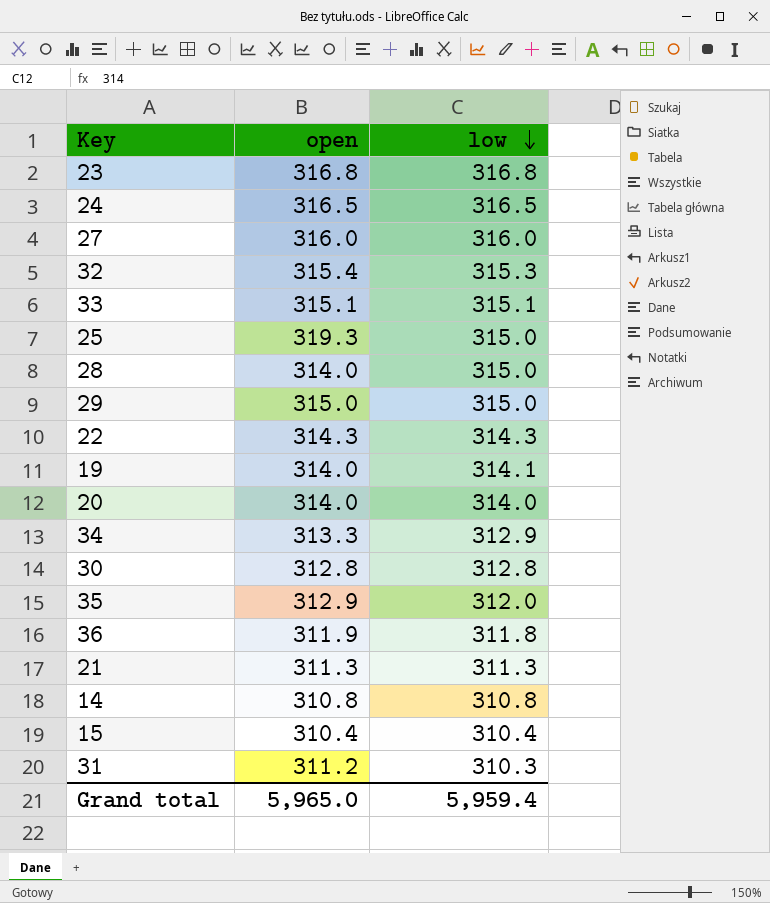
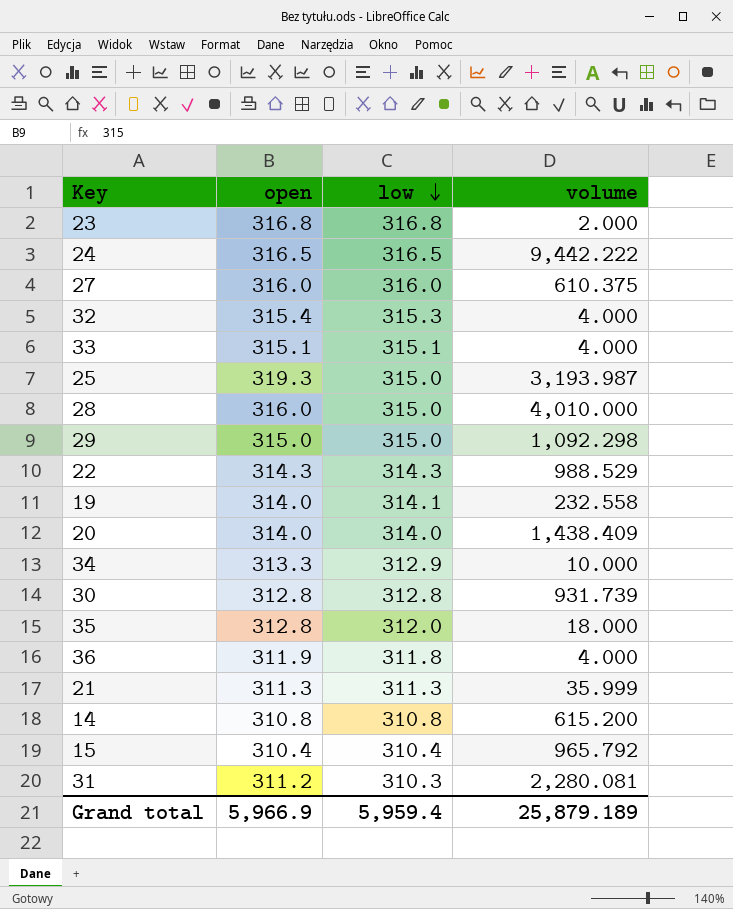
column volume | position: none -> 4
28 | open: 314.0 -> 316.0
35 | open: 312.9 -> 312.8
Grand total | open: 5,965.0 -> 5,966.9

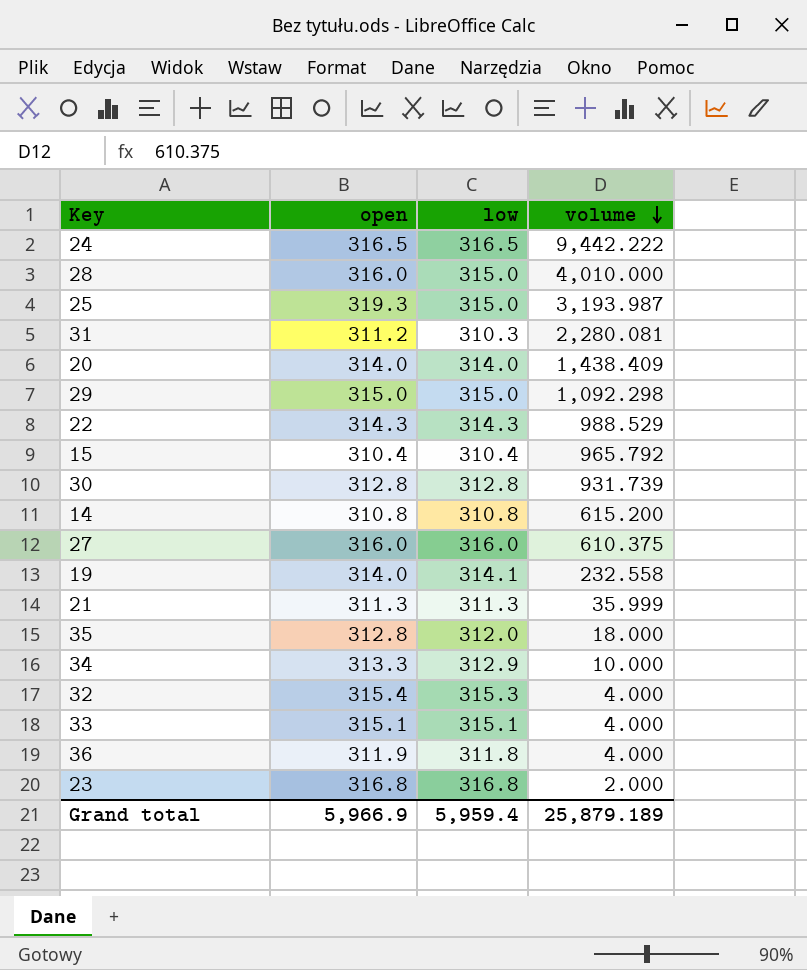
row order: low descending -> volume descending

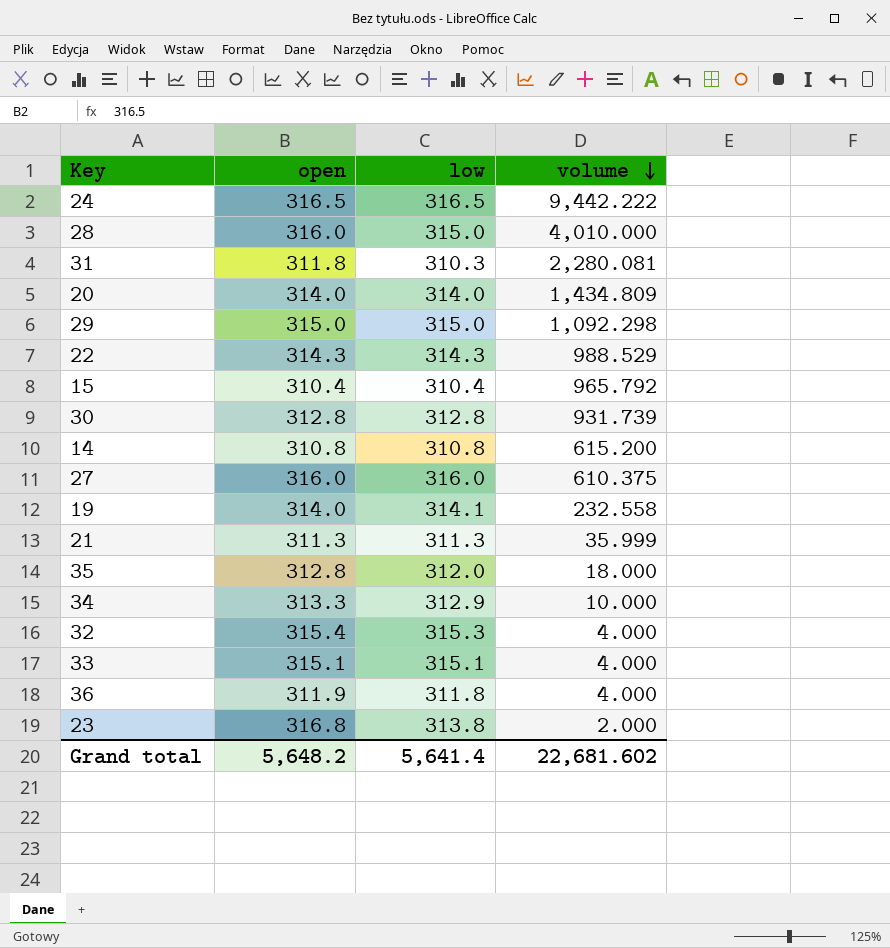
row 25: 319.3 | 315.0 | 3,193.987 -> none
31 | open: 311.2 -> 311.8
20 | volume: 1,438.409 -> 1,434.809
23 | low: 316.8 -> 313.8
Grand total | open: 5,966.9 -> 5,648.2
Grand total | low: 5,959.4 -> 5,641.4
Grand total | volume: 25,879.189 -> 22,681.602

